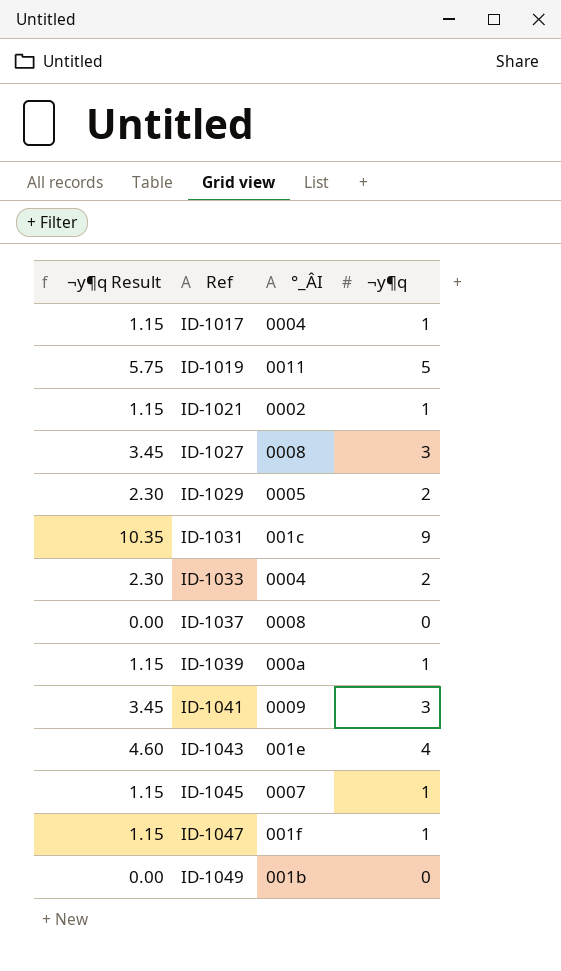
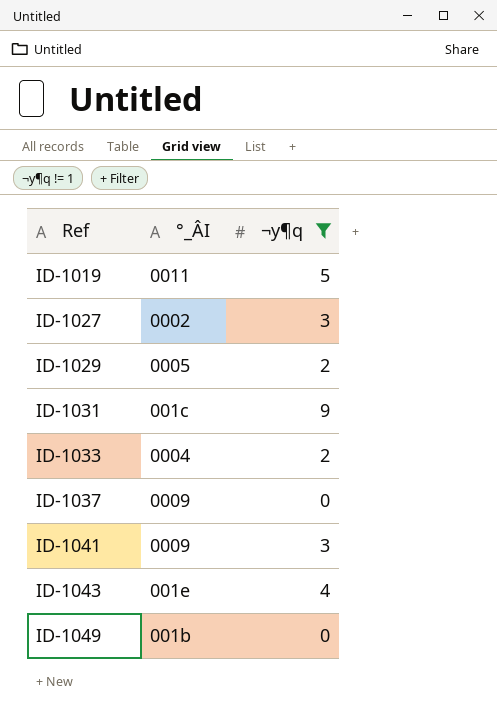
filter: none -> ¬y¶q != 1
column ¬y¶q Result | formula: [¬y¶q] * 1.15 -> none
ID-1027 | °_ÂI: 0008 -> 0002
ID-1037 | °_ÂI: 0008 -> 0009

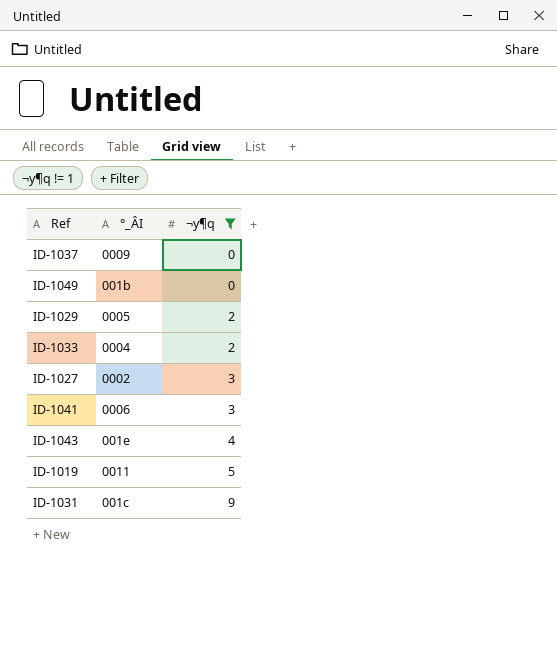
row order: Ref ascending -> ¬y¶q ascending
ID-1041 | °_ÂI: 0009 -> 0006

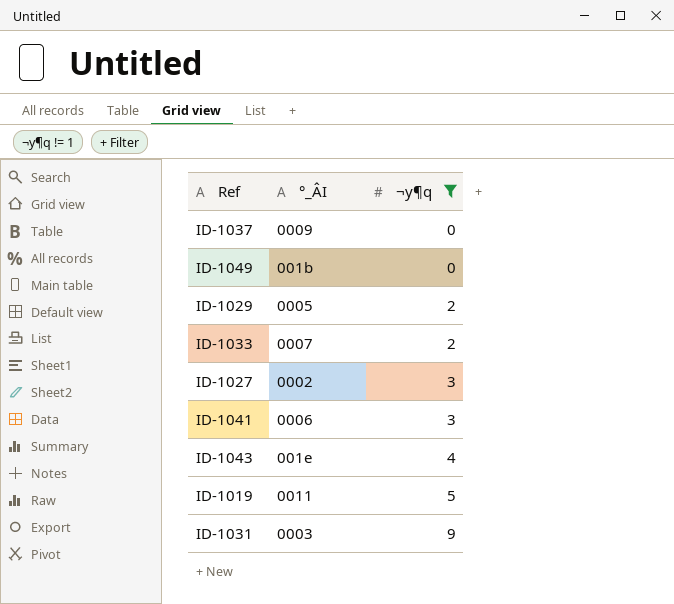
ID-1033 | °_ÂI: 0004 -> 0007
ID-1031 | °_ÂI: 001c -> 0003

